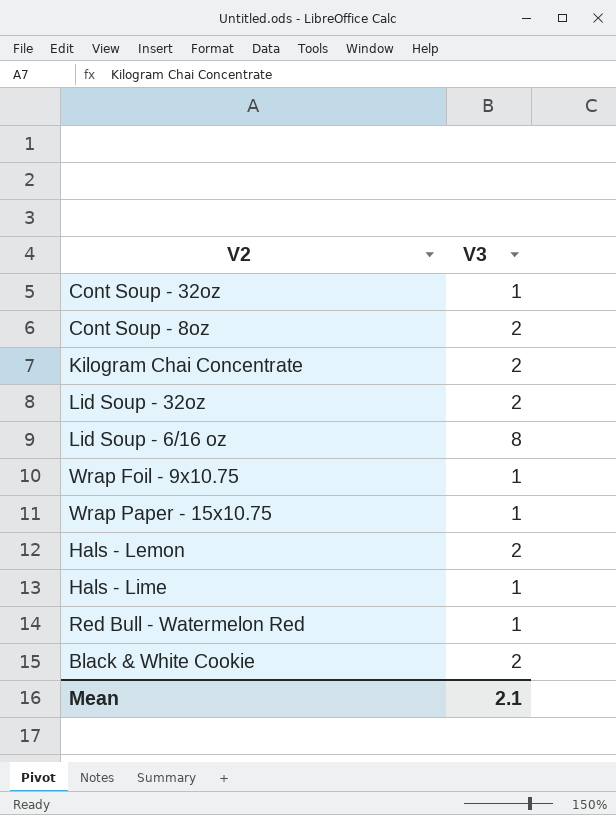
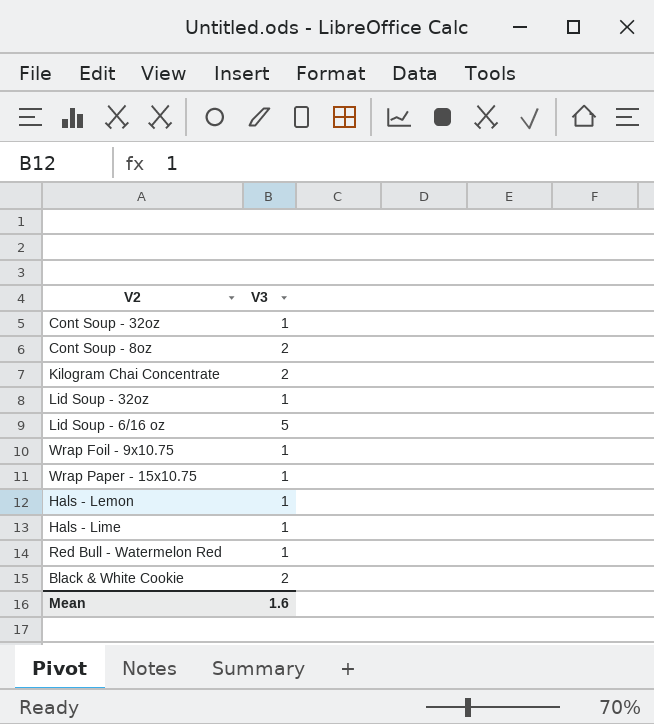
Lid Soup - 32oz | V3: 2 -> 1
Lid Soup - 6/16 oz | V3: 8 -> 5
Hals - Lemon | V3: 2 -> 1
Mean | V3: 2.1 -> 1.6

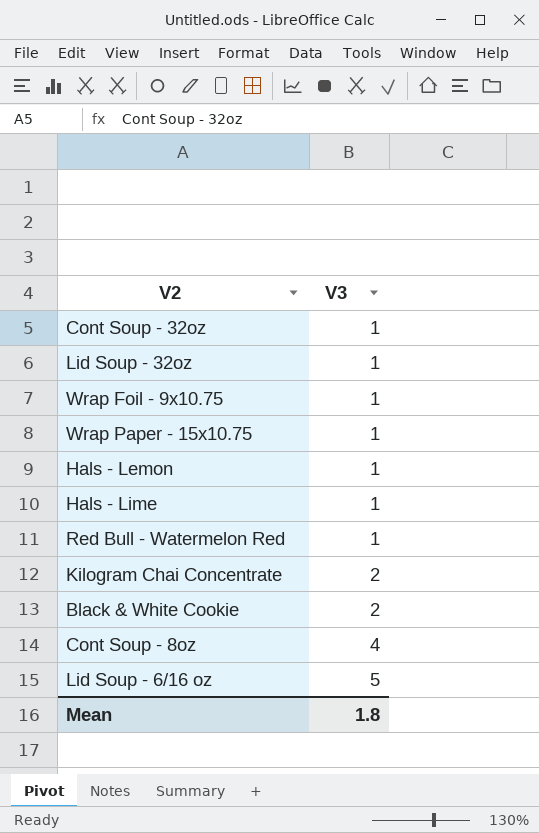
row order: none -> V3 ascending
Cont Soup - 8oz | V3: 2 -> 4
Mean | V3: 1.6 -> 1.8

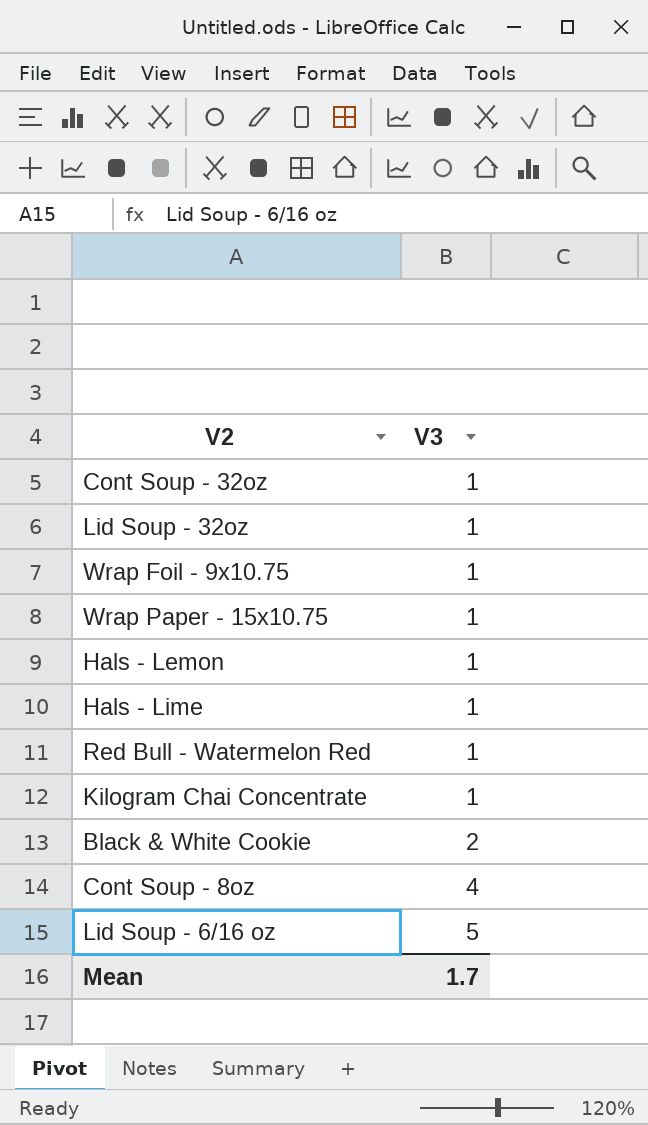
Kilogram Chai Concentrate | V3: 2 -> 1
Mean | V3: 1.8 -> 1.7

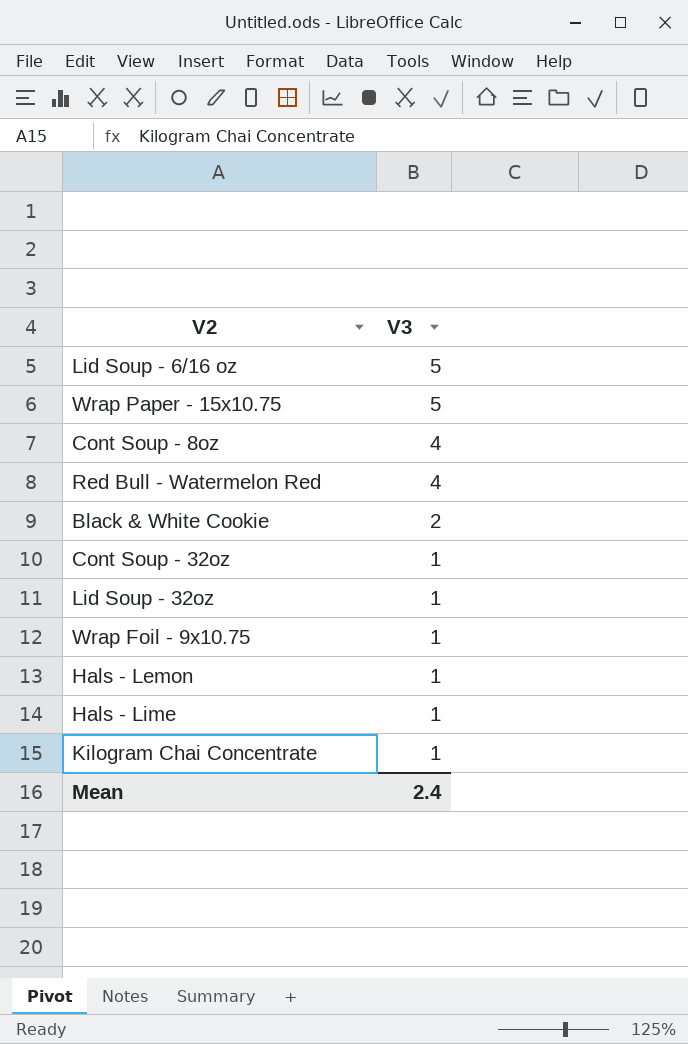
row order: V3 ascending -> V3 descending
Wrap Paper - 15x10.75 | V3: 1 -> 5
Red Bull - Watermelon Red | V3: 1 -> 4
Mean | V3: 1.7 -> 2.4

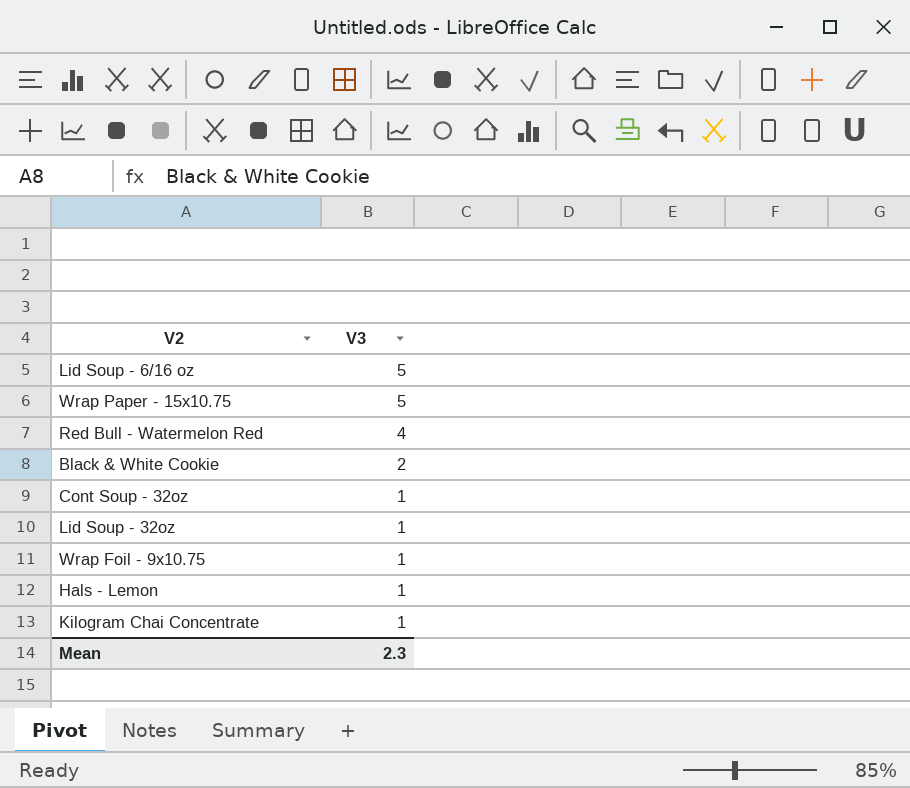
row Cont Soup - 8oz: 4 -> none
row Hals - Lime: 1 -> none
Mean | V3: 2.4 -> 2.3

